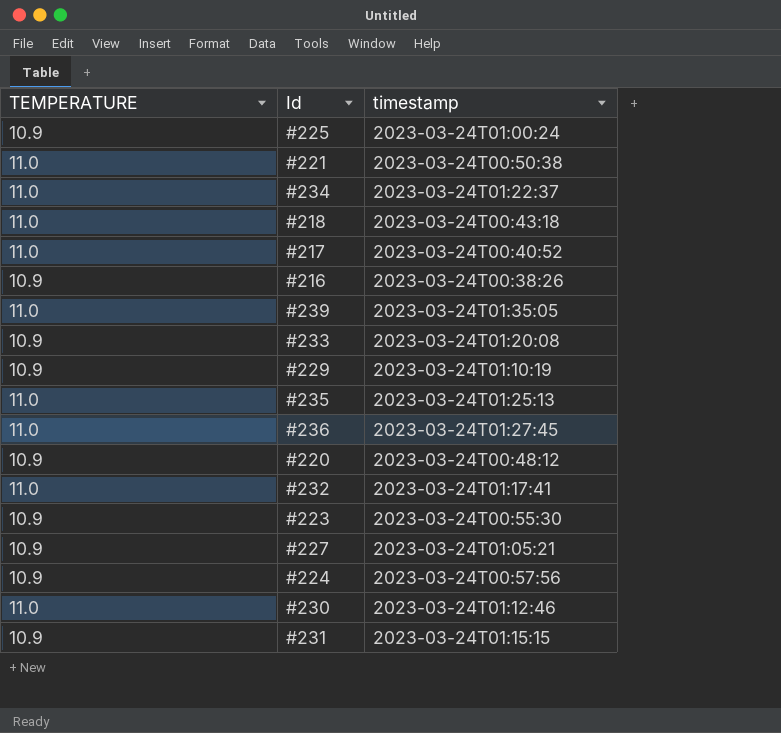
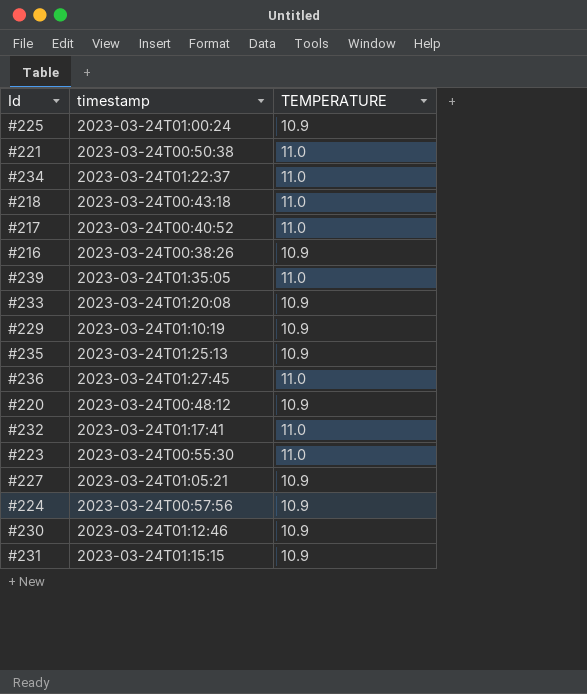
column TEMPERATURE | position: 1 -> 3
#235 | TEMPERATURE: 11.0 -> 10.9
#223 | TEMPERATURE: 10.9 -> 11.0
#230 | TEMPERATURE: 11.0 -> 10.9

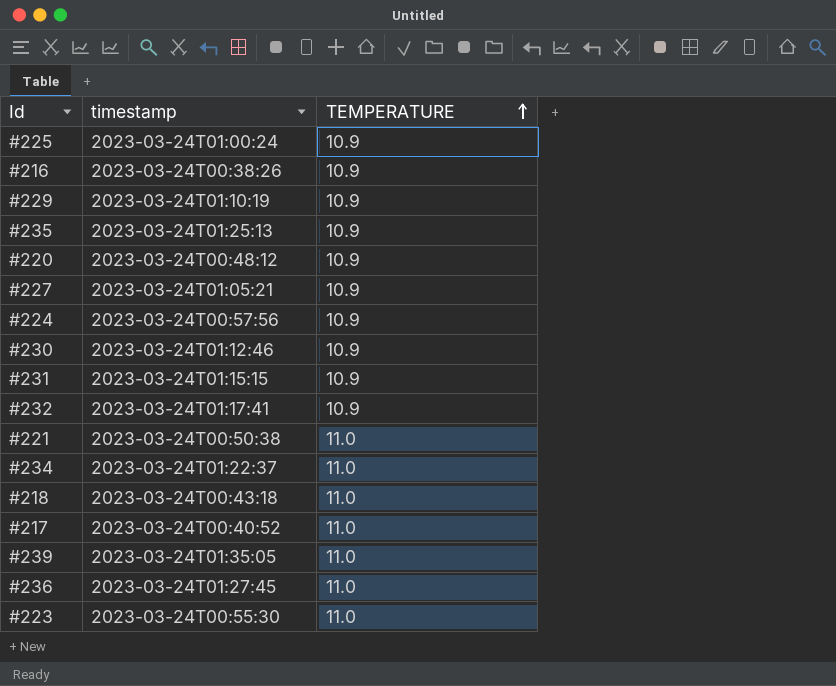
row order: none -> TEMPERATURE ascending
row #233: 2023-03-24T01:20:08 | 10.9 -> none
#232 | TEMPERATURE: 11.0 -> 10.9

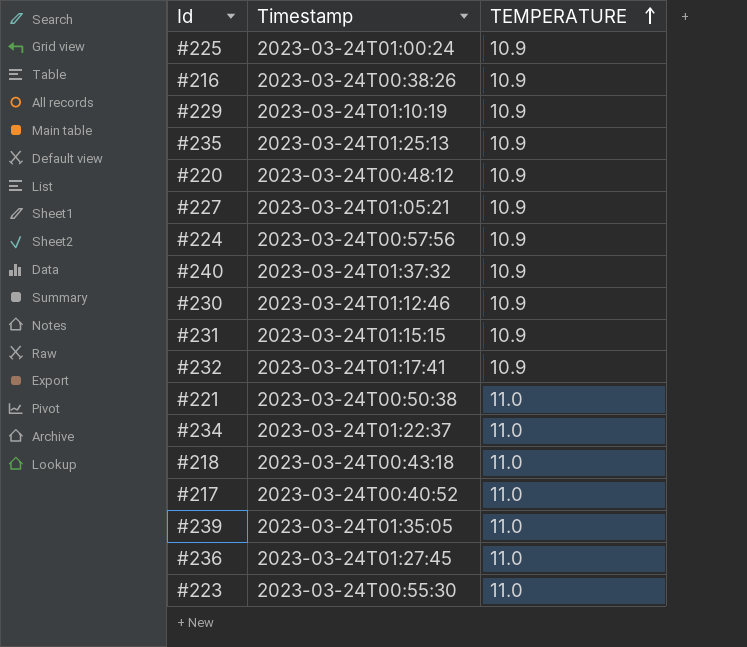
column name: timestamp -> Timestamp
row #240: none -> 2023-03-24T01:37:32 | 10.9

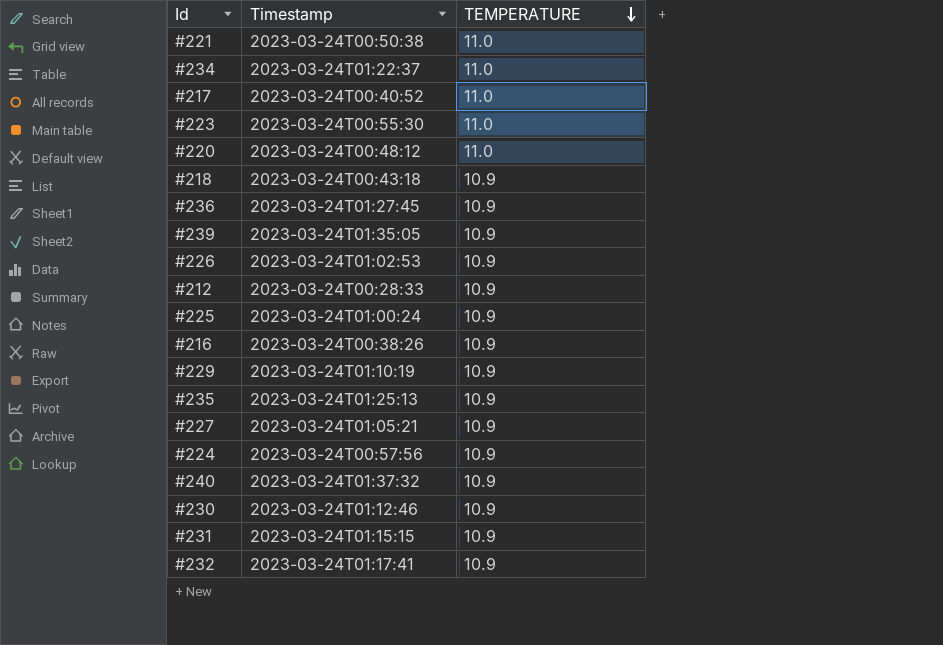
row order: TEMPERATURE ascending -> TEMPERATURE descending
#220 | TEMPERATURE: 10.9 -> 11.0
#218 | TEMPERATURE: 11.0 -> 10.9
#236 | TEMPERATURE: 11.0 -> 10.9
#239 | TEMPERATURE: 11.0 -> 10.9
row #226: none -> 2023-03-24T01:02:53 | 10.9
row #212: none -> 2023-03-24T00:28:33 | 10.9

